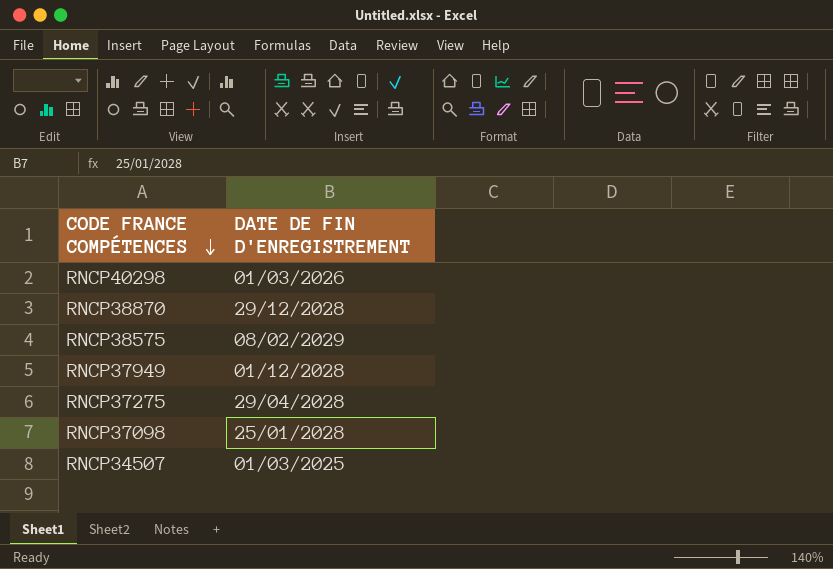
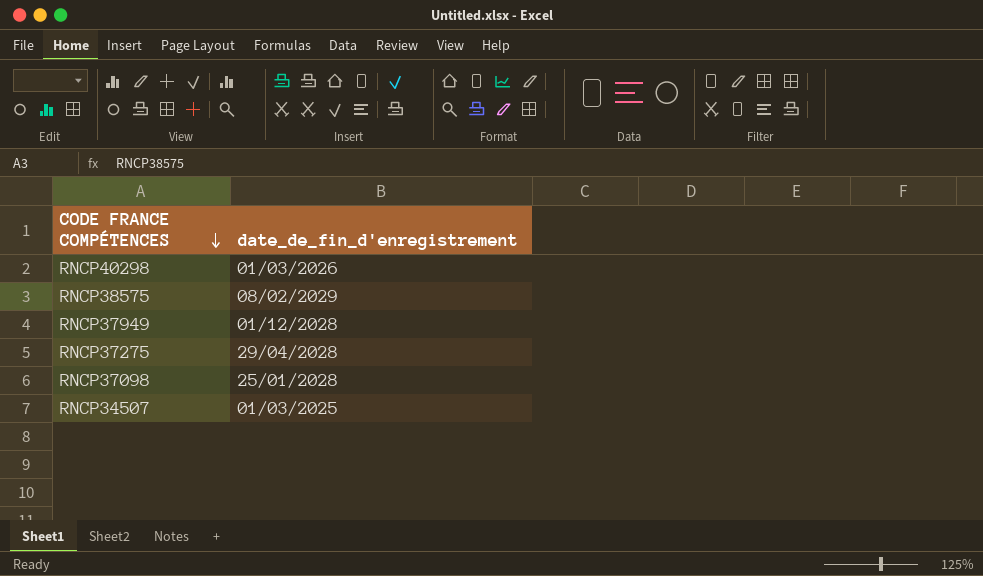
column name: DATE DE FIN D'ENREGISTREMENT -> date_de_fin_d'enregistrement
row RNCP38870: 29/12/2028 -> none

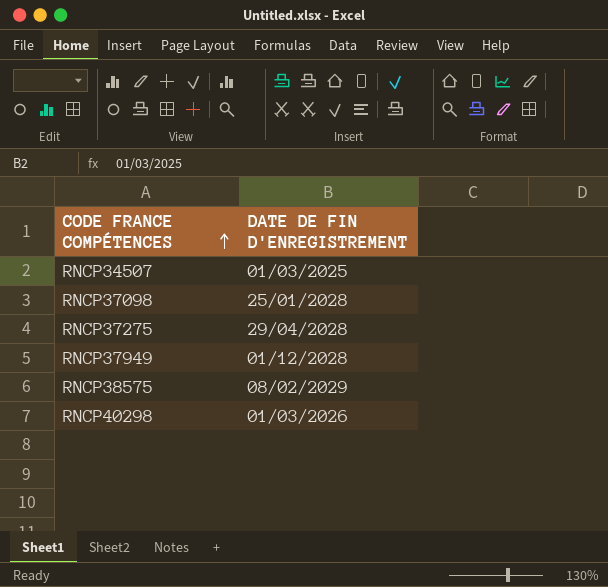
row order: CODE FRANCE COMPÉTENCES descending -> CODE FRANCE COMPÉTENCES ascending
column name: date_de_fin_d'enregistrement -> DATE DE FIN D'ENREGISTREMENT

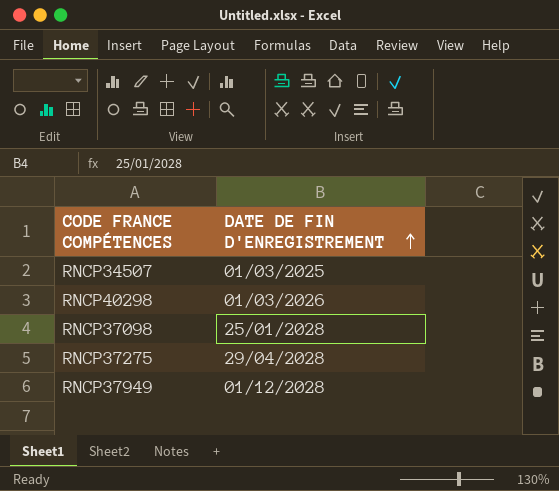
row order: CODE FRANCE COMPÉTENCES ascending -> DATE DE FIN D'ENREGISTREMENT ascending
row RNCP38575: 08/02/2029 -> none

